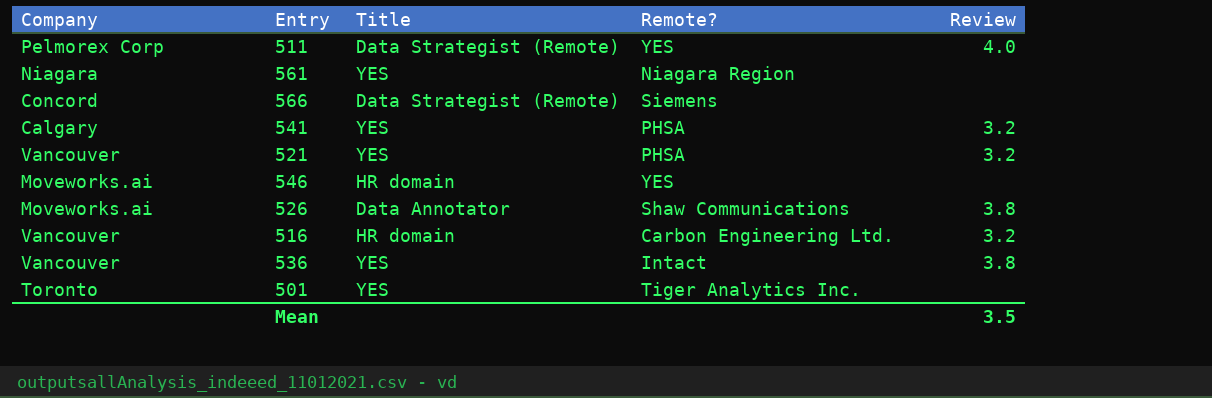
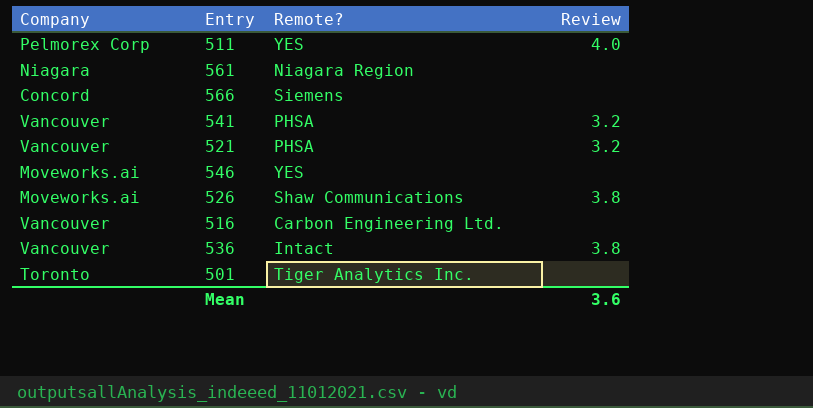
column Title | position: 3 -> none
541 | Company: Calgary -> Vancouver
516 | Review: 3.2 -> none
Mean | Review: 3.5 -> 3.6

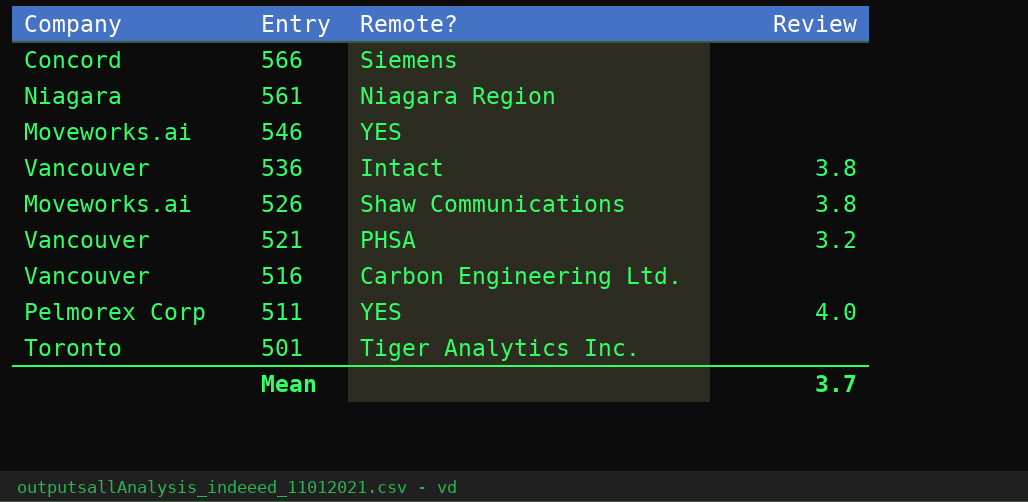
row order: none -> Entry descending
row 541: Vancouver | PHSA | 3.2 -> none
Mean | Review: 3.6 -> 3.7

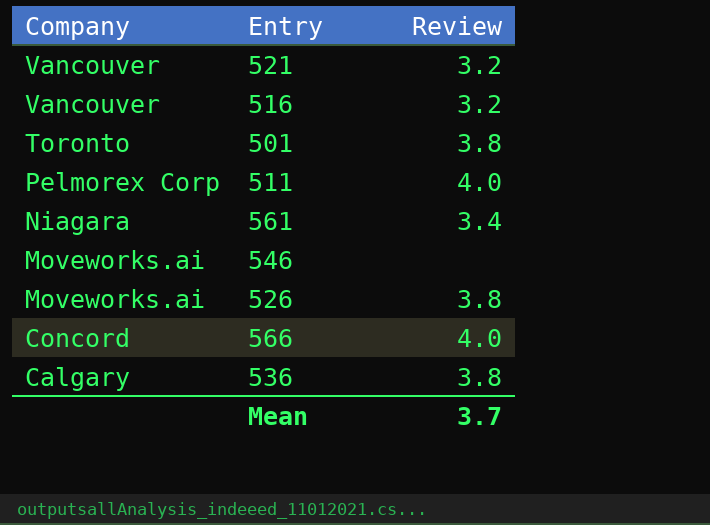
row order: Entry descending -> Company descending
column Remote? | position: 3 -> none
516 | Review: none -> 3.2
501 | Review: none -> 3.8
561 | Review: none -> 3.4
566 | Review: none -> 4.0
536 | Company: Vancouver -> Calgary

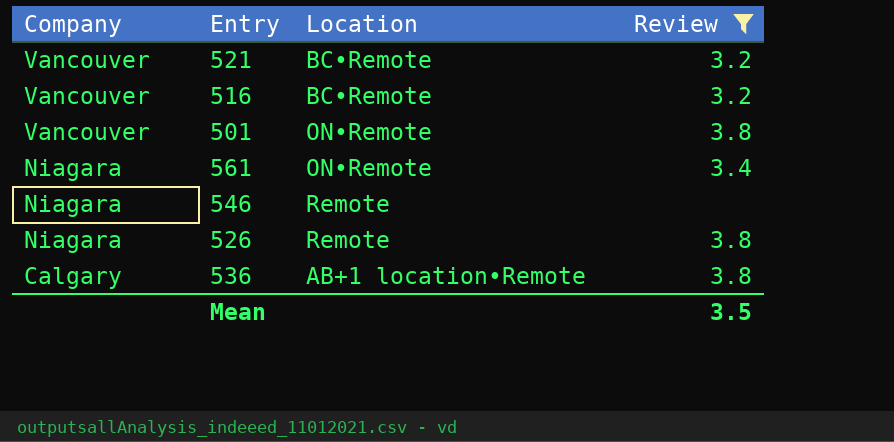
filter: none -> Review != 4.0
column Location | position: none -> 3
501 | Company: Toronto -> Vancouver
546 | Company: Moveworks.ai -> Niagara
526 | Company: Moveworks.ai -> Niagara
Mean | Review: 3.7 -> 3.5

